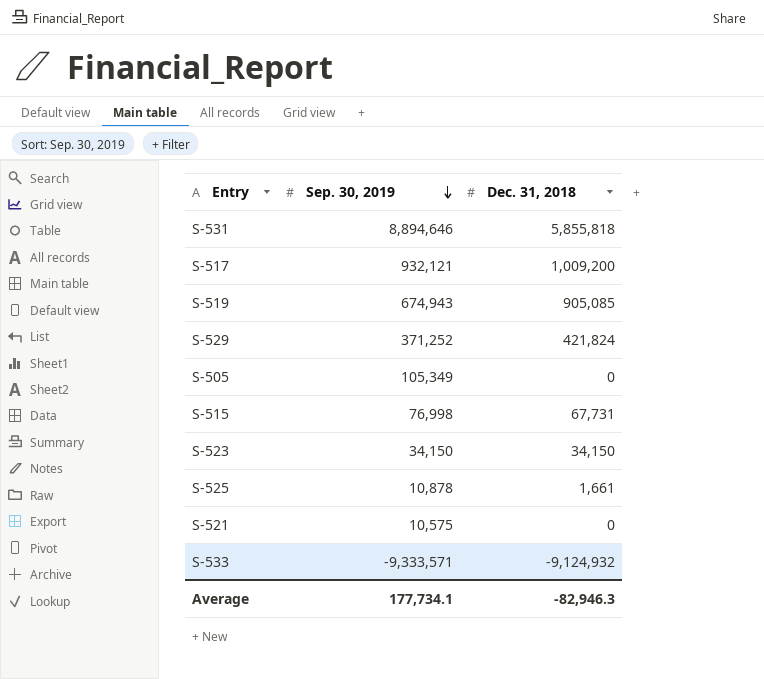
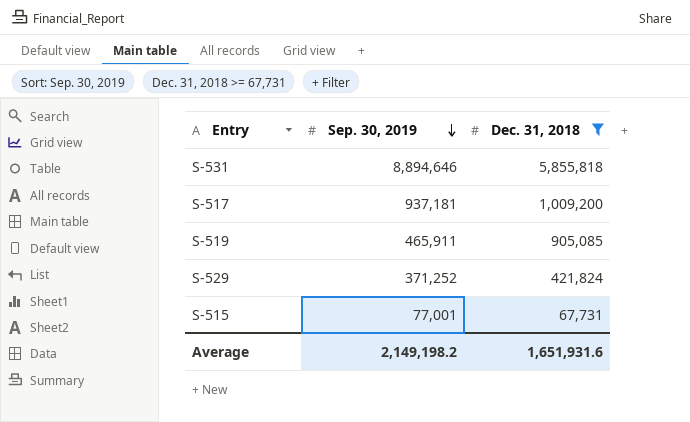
filter: none -> Dec. 31, 2018 >= 67,731
S-517 | Sep. 30, 2019: 932,121 -> 937,181
S-519 | Sep. 30, 2019: 674,943 -> 465,911
S-515 | Sep. 30, 2019: 76,998 -> 77,001
Average | Sep. 30, 2019: 177,734.1 -> 2,149,198.2
Average | Dec. 31, 2018: -82,946.3 -> 1,651,931.6

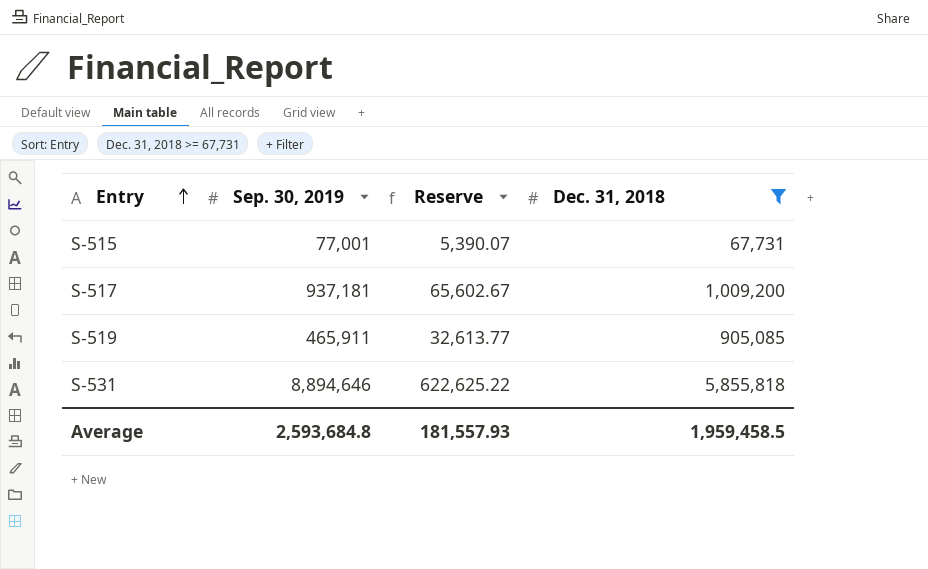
row order: Sep. 30, 2019 descending -> Entry ascending
column Reserve | formula: none -> [Sep. 30, 2019] * 0.07
row S-529: 371,252 | 421,824 -> none
Average | Sep. 30, 2019: 2,149,198.2 -> 2,593,684.8
Average | Dec. 31, 2018: 1,651,931.6 -> 1,959,458.5

